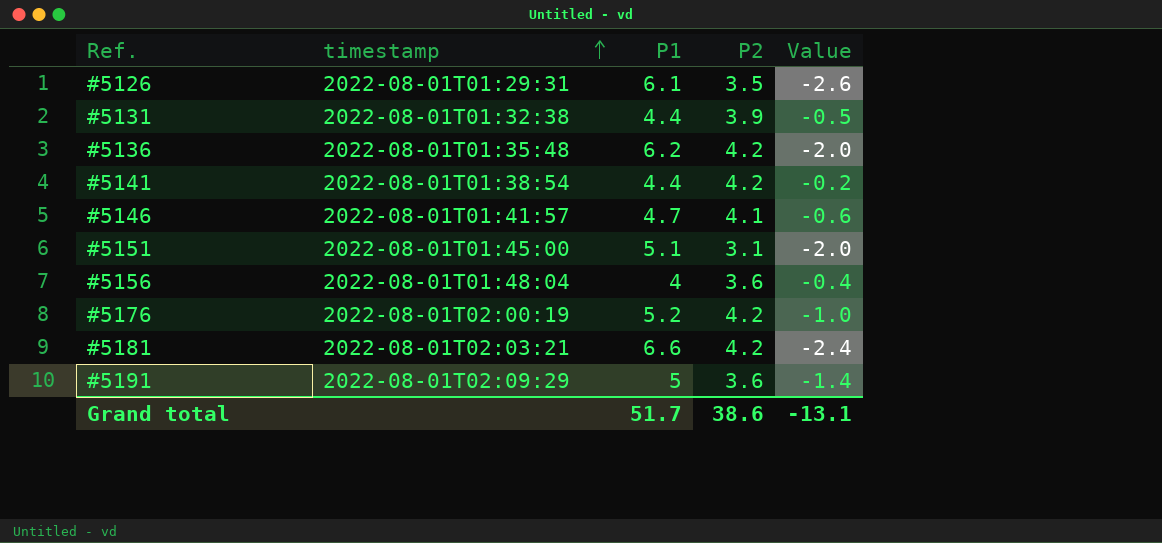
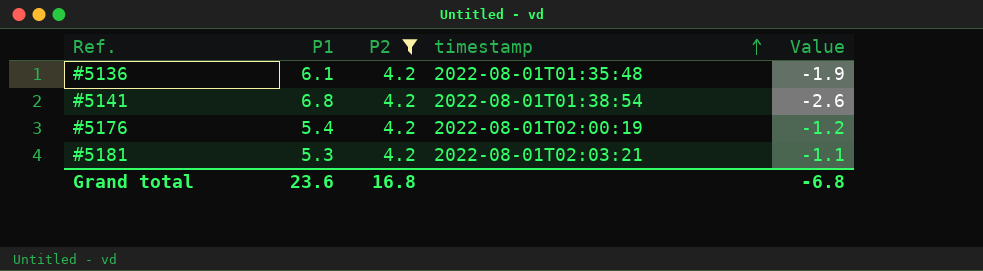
filter: none -> P2 = 4.2
column timestamp | position: 2 -> 4
#5136 | P1: 6.2 -> 6.1
#5136 | Value: -2.0 -> -1.9
#5141 | P1: 4.4 -> 6.8
#5141 | Value: -0.2 -> -2.6
#5176 | P1: 5.2 -> 5.4
#5176 | Value: -1.0 -> -1.2
#5181 | P1: 6.6 -> 5.3
#5181 | Value: -2.4 -> -1.1
Grand total | P1: 51.7 -> 23.6
Grand total | P2: 38.6 -> 16.8
Grand total | Value: -13.1 -> -6.8

